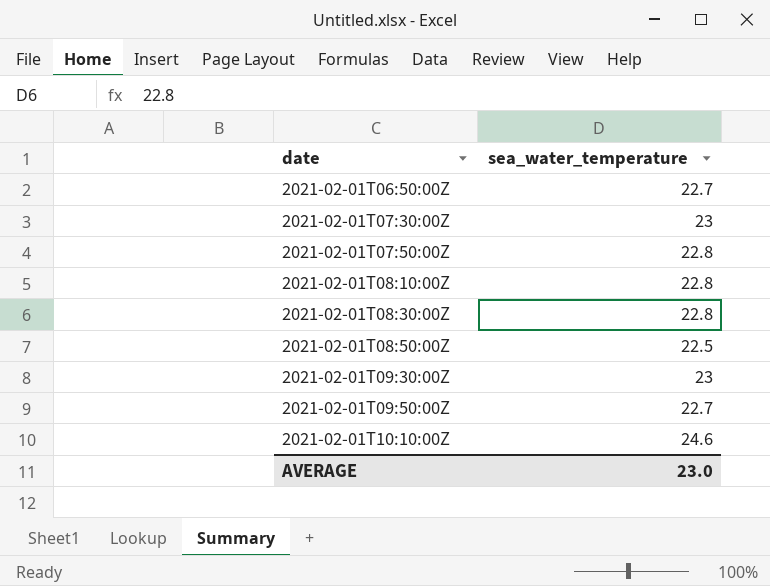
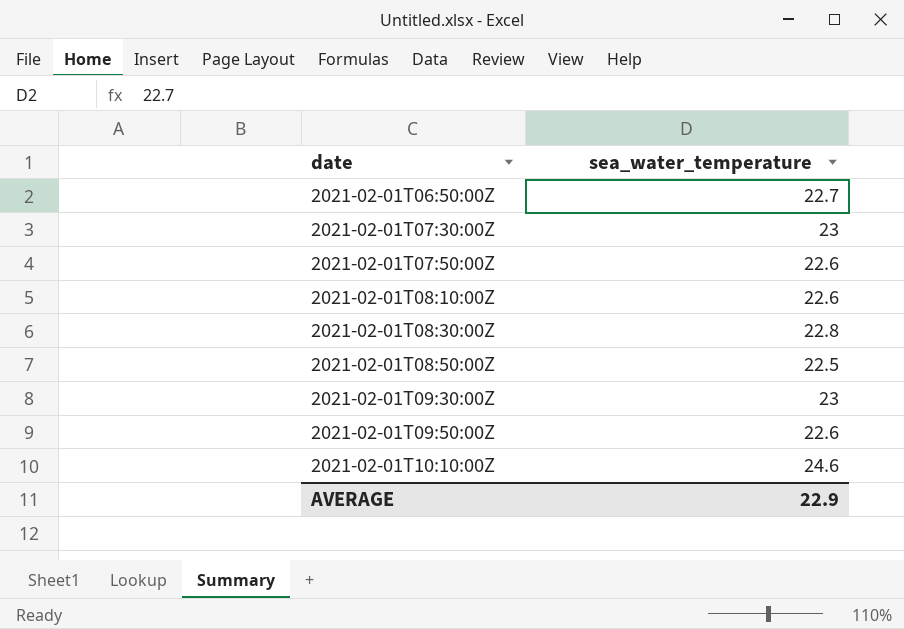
2021-02-01T07:50:00Z | sea_water_temperature: 22.8 -> 22.6
2021-02-01T08:10:00Z | sea_water_temperature: 22.8 -> 22.6
2021-02-01T09:50:00Z | sea_water_temperature: 22.7 -> 22.6
AVERAGE | sea_water_temperature: 23.0 -> 22.9

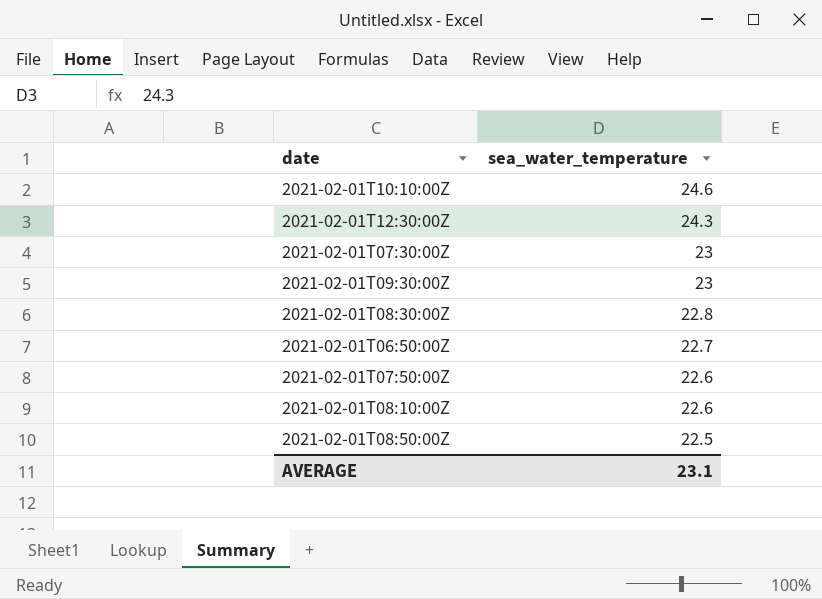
row order: date ascending -> sea_water_temperature descending
row 2021-02-01T09:50:00Z: 22.6 -> none
row 2021-02-01T12:30:00Z: none -> 24.3
AVERAGE | sea_water_temperature: 22.9 -> 23.1

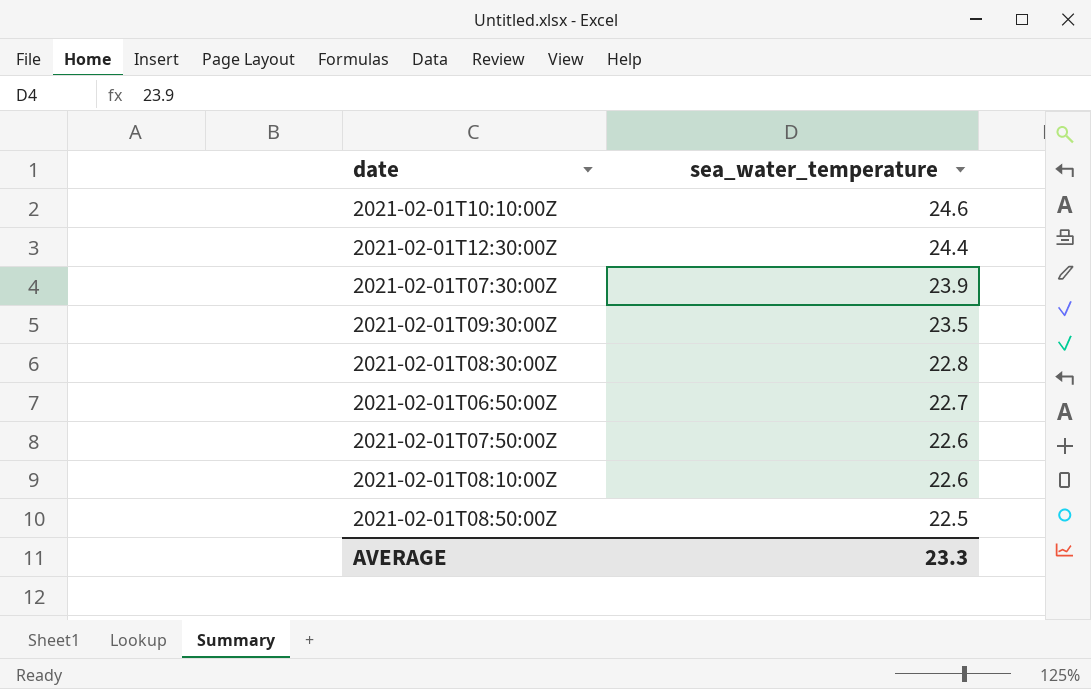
2021-02-01T12:30:00Z | sea_water_temperature: 24.3 -> 24.4
2021-02-01T07:30:00Z | sea_water_temperature: 23 -> 23.9
2021-02-01T09:30:00Z | sea_water_temperature: 23 -> 23.5
AVERAGE | sea_water_temperature: 23.1 -> 23.3

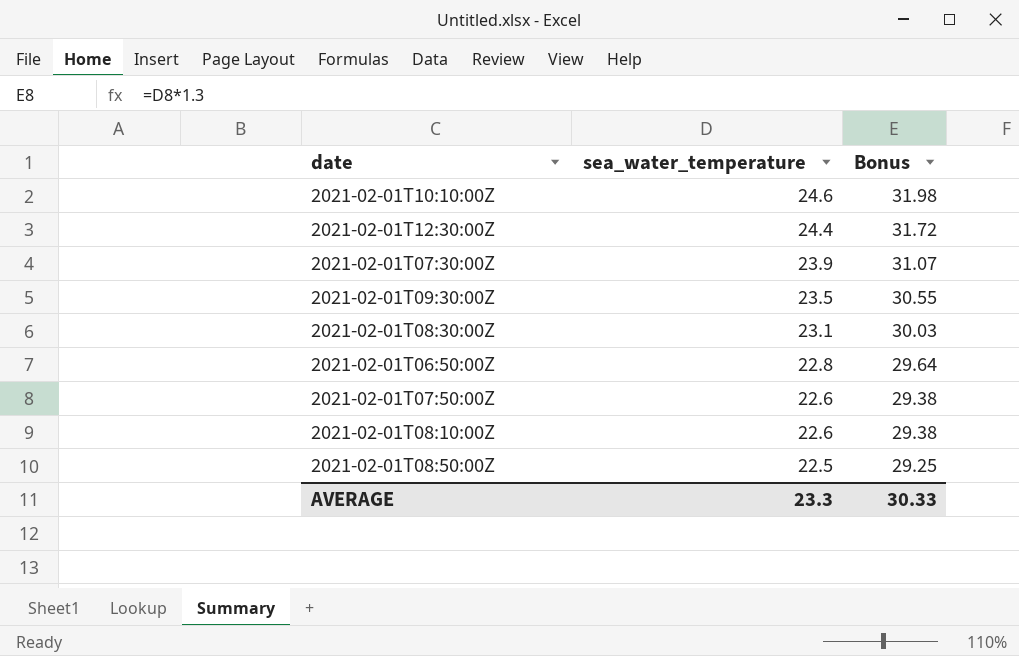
column Bonus | formula: none -> [sea_water_temperature] * 1.3
2021-02-01T08:30:00Z | sea_water_temperature: 22.8 -> 23.1
2021-02-01T06:50:00Z | sea_water_temperature: 22.7 -> 22.8

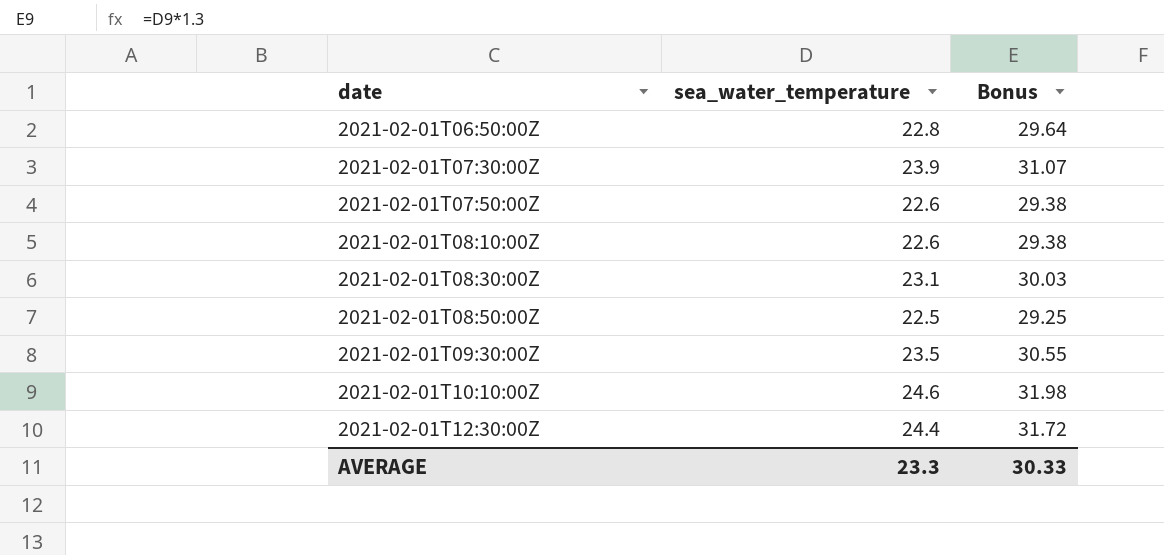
row order: sea_water_temperature descending -> date ascending

